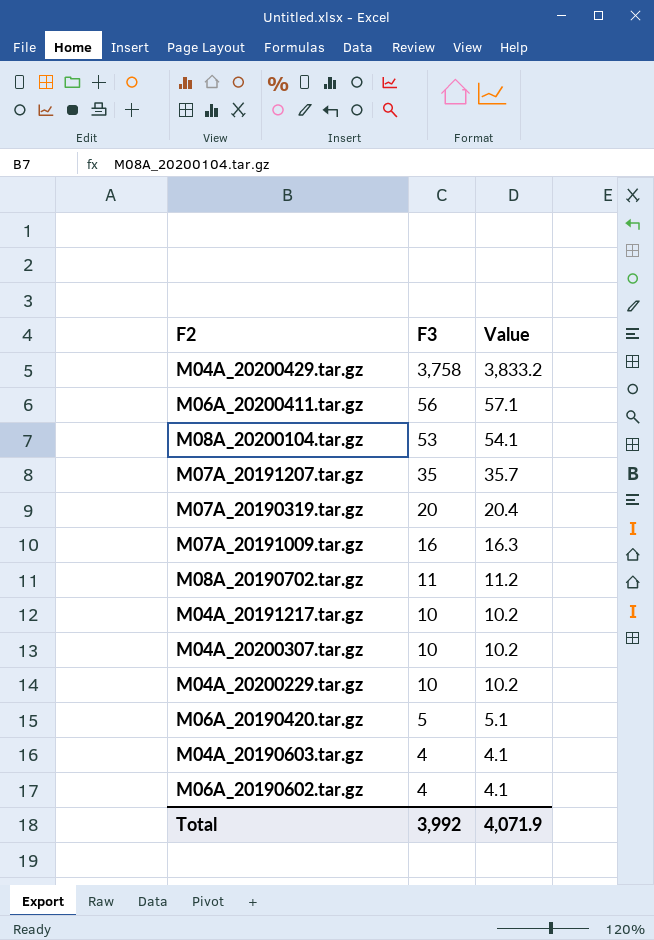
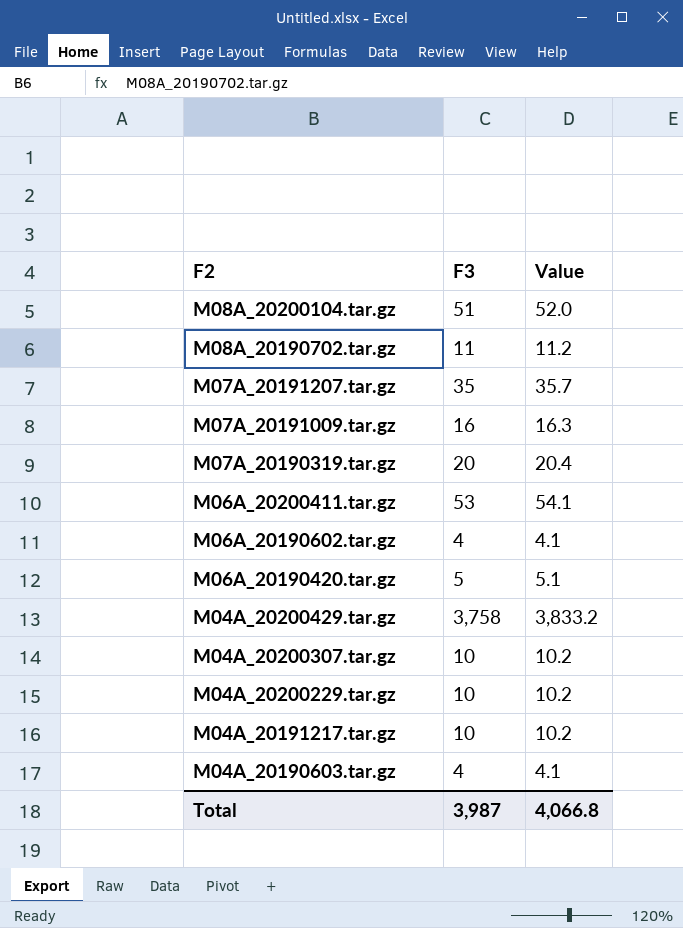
row order: F3 descending -> F2 descending
M08A_20200104.tar.gz | F3: 53 -> 51
M08A_20200104.tar.gz | Value: 54.1 -> 52.0
M06A_20200411.tar.gz | F3: 56 -> 53
M06A_20200411.tar.gz | Value: 57.1 -> 54.1
Total | F3: 3,992 -> 3,987
Total | Value: 4,071.9 -> 4,066.8

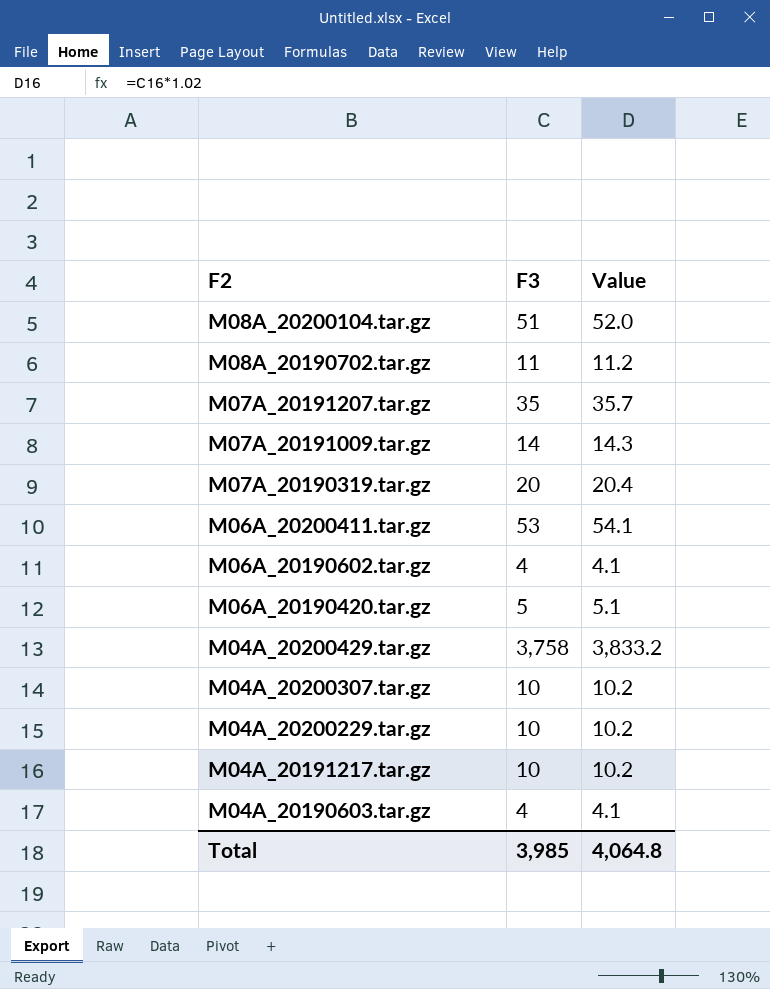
M07A_20191009.tar.gz | F3: 16 -> 14
M07A_20191009.tar.gz | Value: 16.3 -> 14.3
Total | F3: 3,987 -> 3,985
Total | Value: 4,066.8 -> 4,064.8

